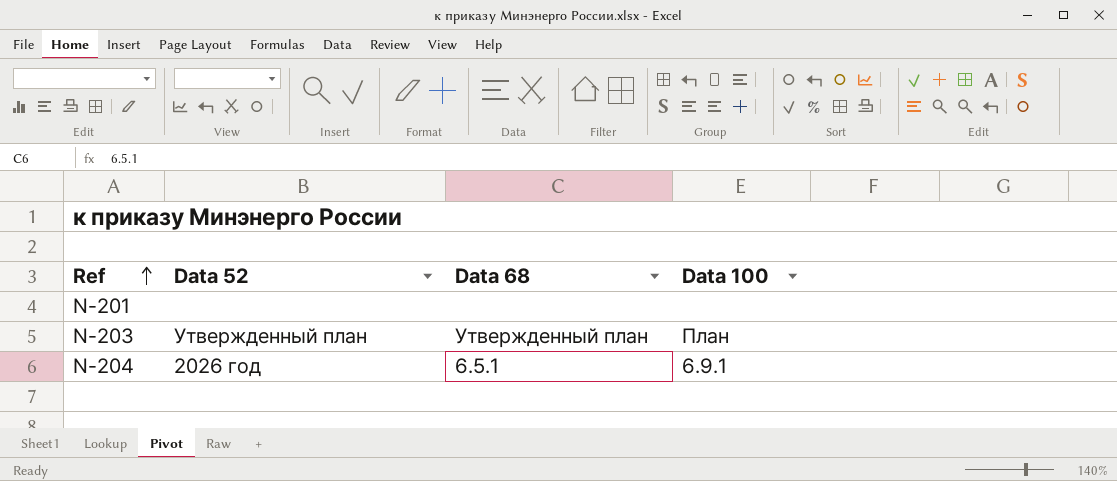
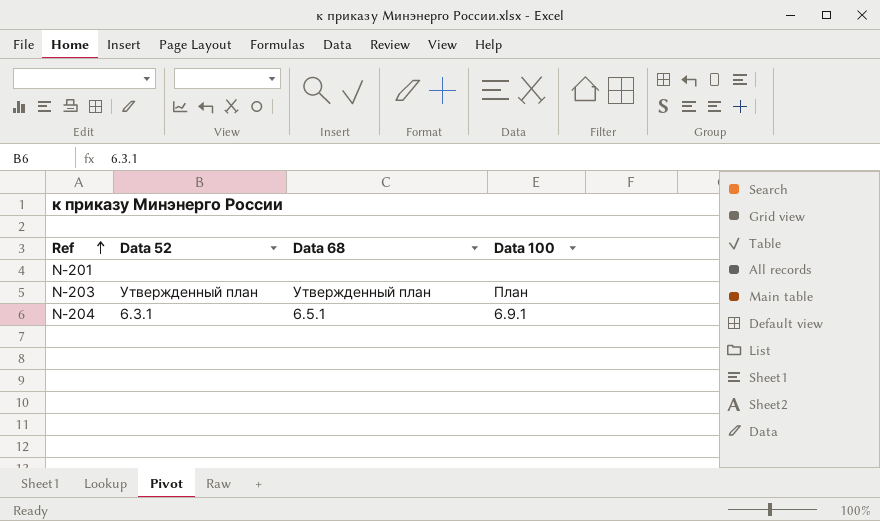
N-204 | Data 52: 2026 год -> 6.3.1

